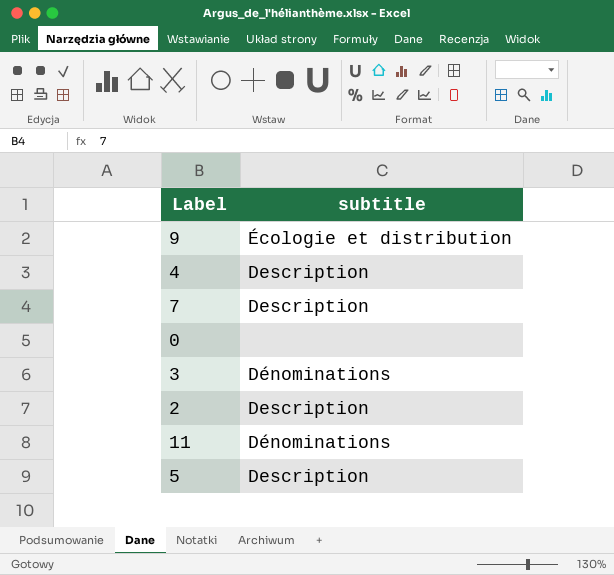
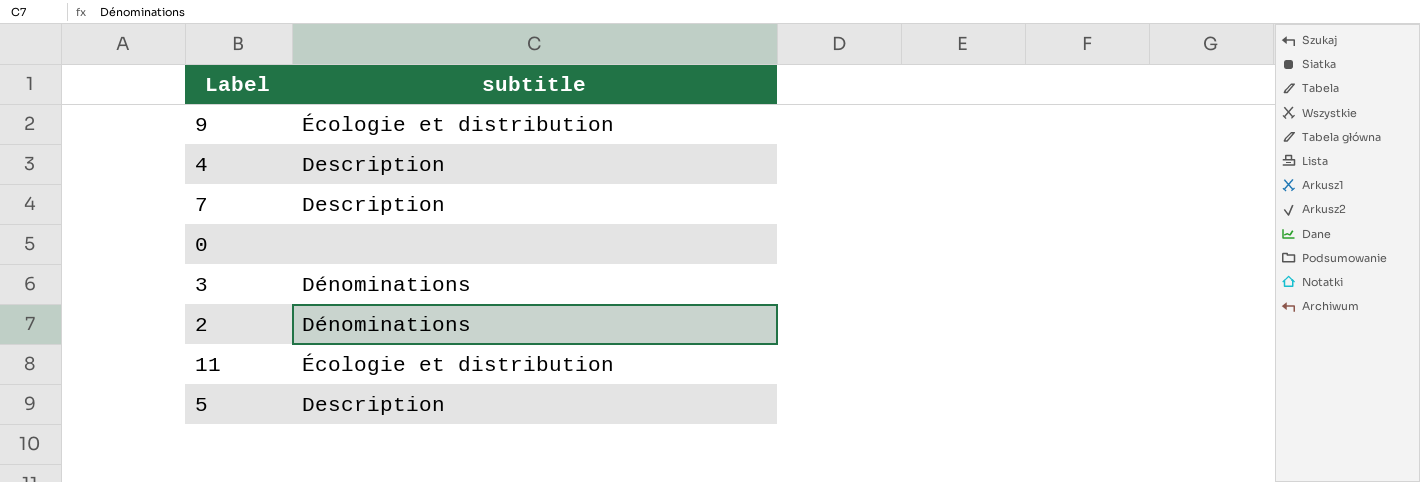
2 | subtitle: Description -> Dénominations
11 | subtitle: Dénominations -> Écologie et distribution

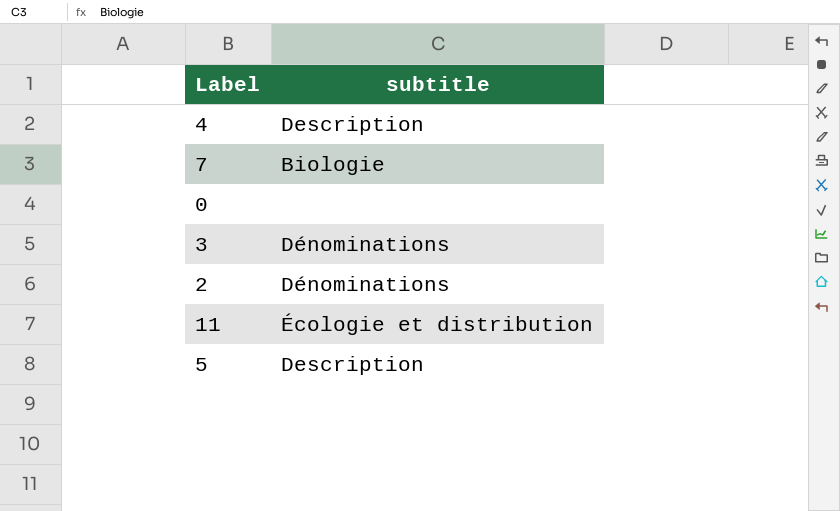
row 9: Écologie et distribution -> none
7 | subtitle: Description -> Biologie

